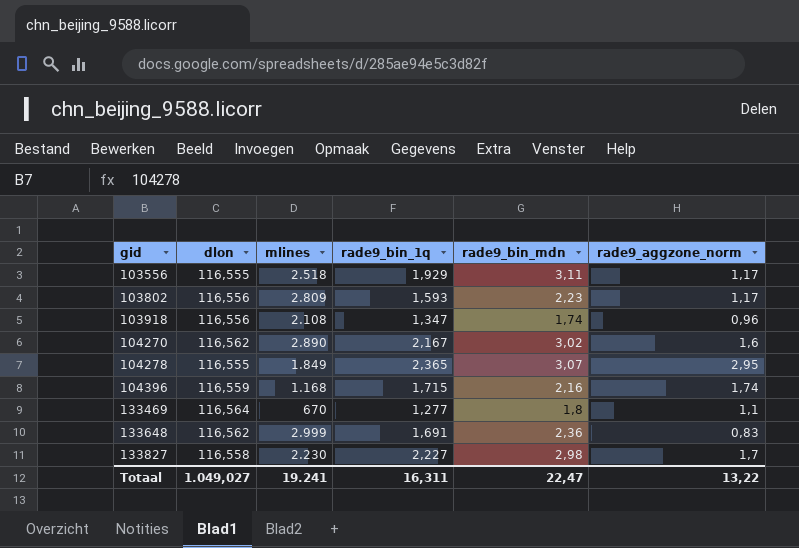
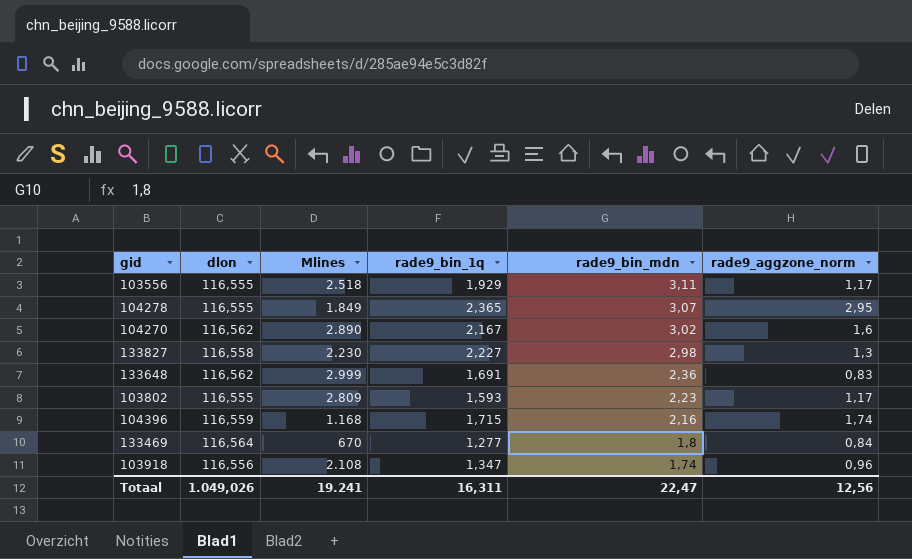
row order: gid ascending -> rade9_bin_mdn descending
column name: mlines -> Mlines
133827 | rade9_aggzone_norm: 1,7 -> 1,3
103802 | dlon: 116,556 -> 116,555
133469 | rade9_aggzone_norm: 1,1 -> 0,84
Totaal | dlon: 1.049,027 -> 1.049,026
Totaal | rade9_aggzone_norm: 13,22 -> 12,56

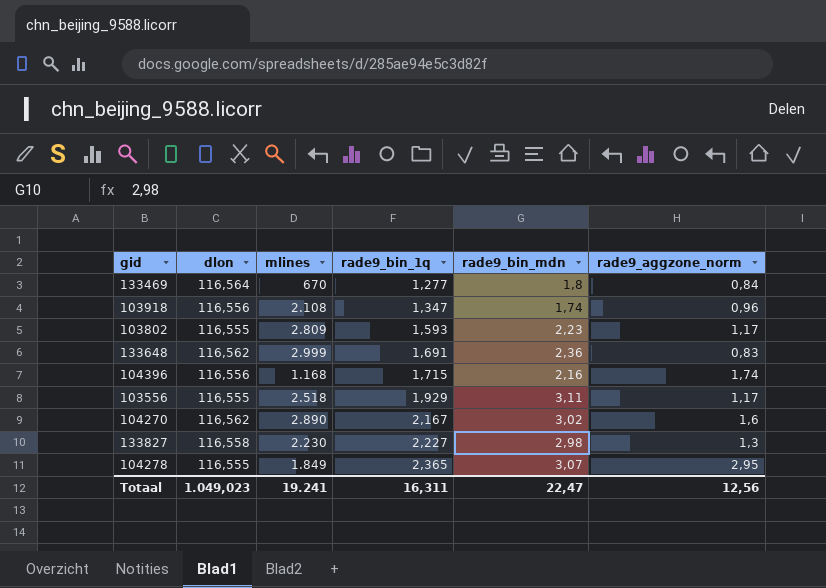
row order: rade9_bin_mdn descending -> rade9_bin_1q ascending
column name: Mlines -> mlines
104396 | dlon: 116,559 -> 116,556
Totaal | dlon: 1.049,026 -> 1.049,023

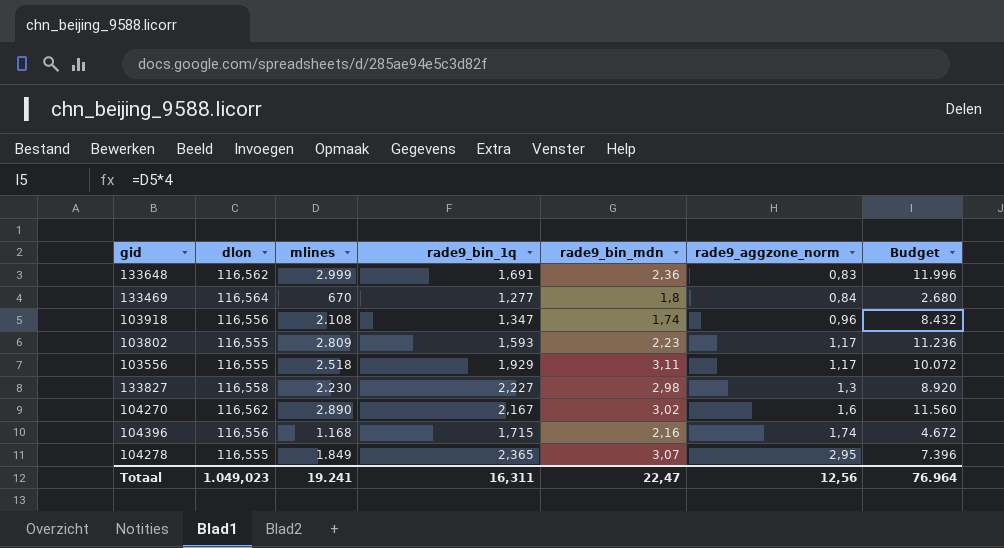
row order: rade9_bin_1q ascending -> rade9_aggzone_norm ascending
column Budget | formula: none -> [mlines] * 4

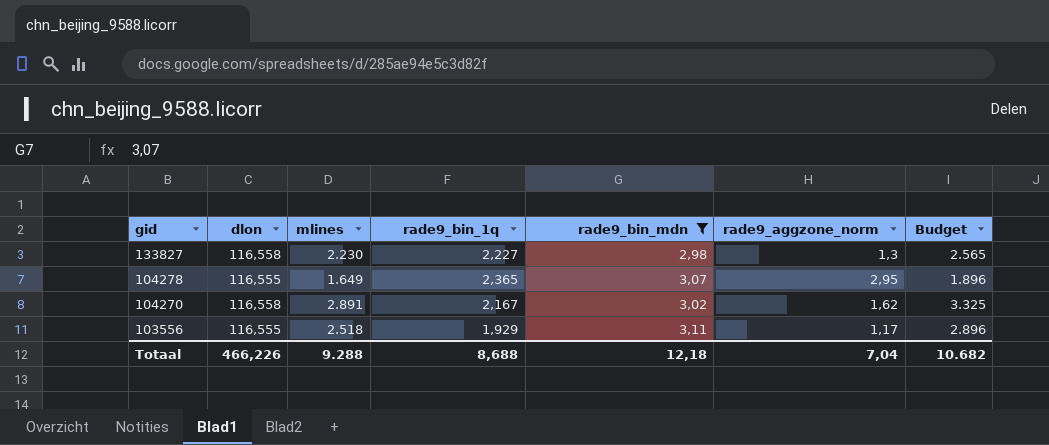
filter: none -> rade9_bin_mdn >= 2,98
row order: rade9_aggzone_norm ascending -> gid descending
column Budget | formula: [mlines] * 4 -> [mlines] * 1,15
104278 | mlines: 1.849 -> 1.649
104270 | dlon: 116,562 -> 116,558
104270 | mlines: 2.890 -> 2.891
104270 | rade9_aggzone_norm: 1,6 -> 1,62
Totaal | dlon: 1.049,023 -> 466,226
Totaal | mlines: 19.241 -> 9.288
Totaal | rade9_bin_1q: 16,311 -> 8,688
Totaal | rade9_bin_mdn: 22,47 -> 12,18
Totaal | rade9_aggzone_norm: 12,56 -> 7,04
Totaal | Budget: 76.964 -> 10.682

